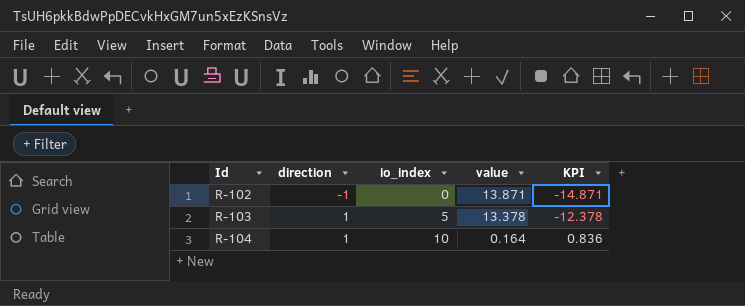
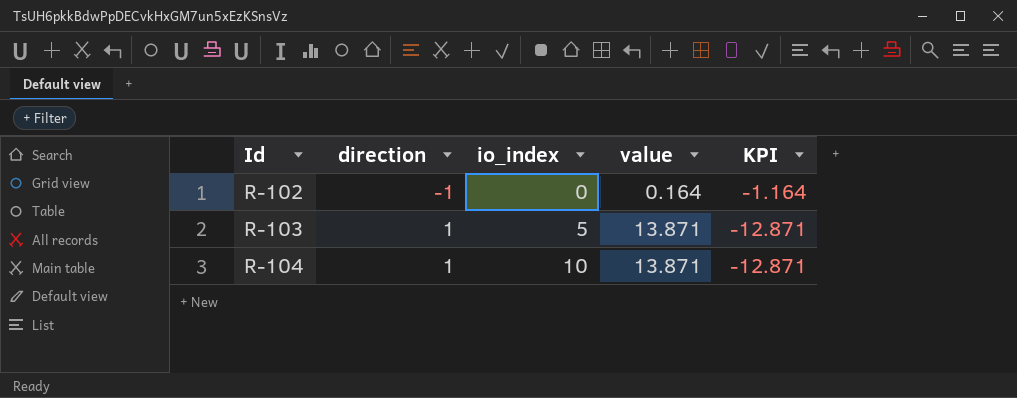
R-102 | value: 13.871 -> 0.164
R-102 | KPI: -14.871 -> -1.164
R-103 | value: 13.378 -> 13.871
R-103 | KPI: -12.378 -> -12.871
R-104 | value: 0.164 -> 13.871
R-104 | KPI: 0.836 -> -12.871

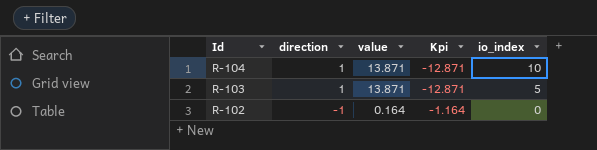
row order: Id ascending -> Id descending
column name: KPI -> Kpi
column io_index | position: 3 -> 5

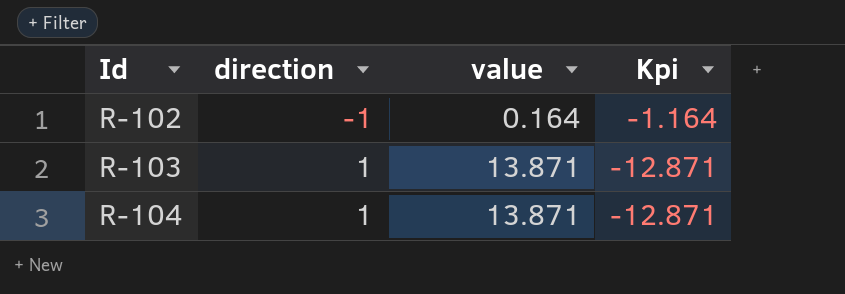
row order: Id descending -> Id ascending
column io_index | position: 5 -> none

